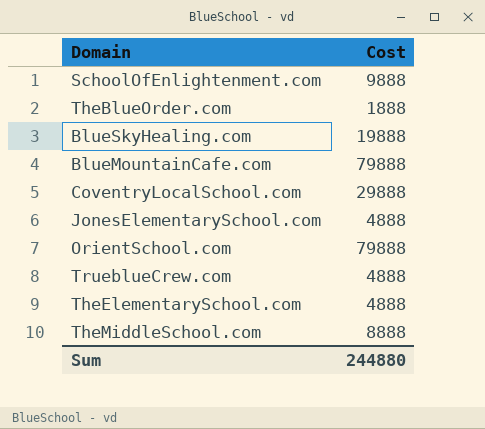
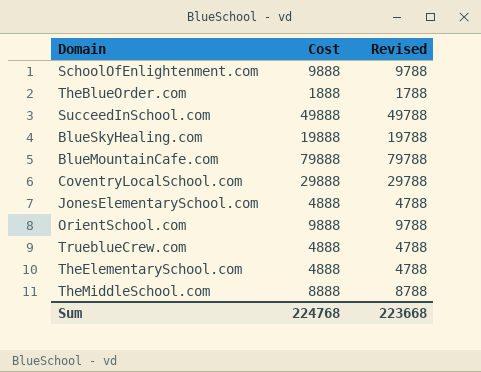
column Revised | formula: none -> [Cost] - 100
row SucceedInSchool.com: none -> 49888 | 49788
OrientSchool.com | Cost: 79888 -> 9888
Sum | Cost: 244880 -> 224768

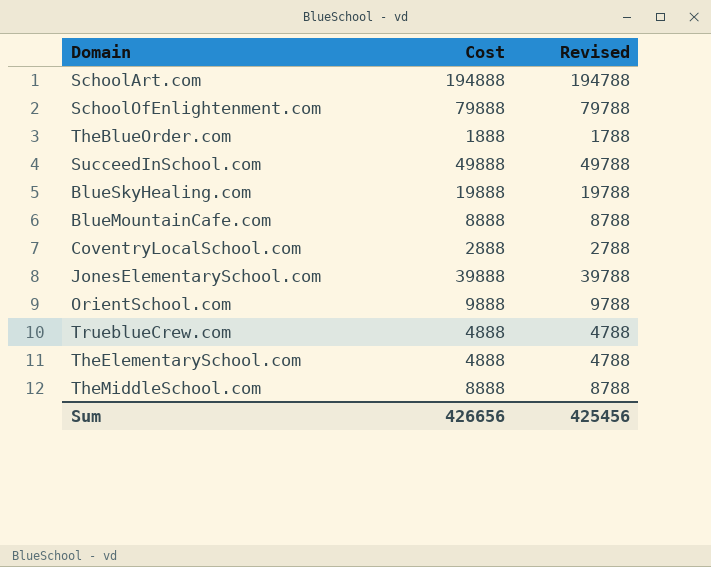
row SchoolArt.com: none -> 194888 | 194788
SchoolOfEnlightenment.com | Cost: 9888 -> 79888
SchoolOfEnlightenment.com | Revised: 9788 -> 79788
BlueMountainCafe.com | Cost: 79888 -> 8888
BlueMountainCafe.com | Revised: 79788 -> 8788
CoventryLocalSchool.com | Cost: 29888 -> 2888
CoventryLocalSchool.com | Revised: 29788 -> 2788
JonesElementarySchool.com | Cost: 4888 -> 39888
JonesElementarySchool.com | Revised: 4788 -> 39788
Sum | Cost: 224768 -> 426656
Sum | Revised: 223668 -> 425456

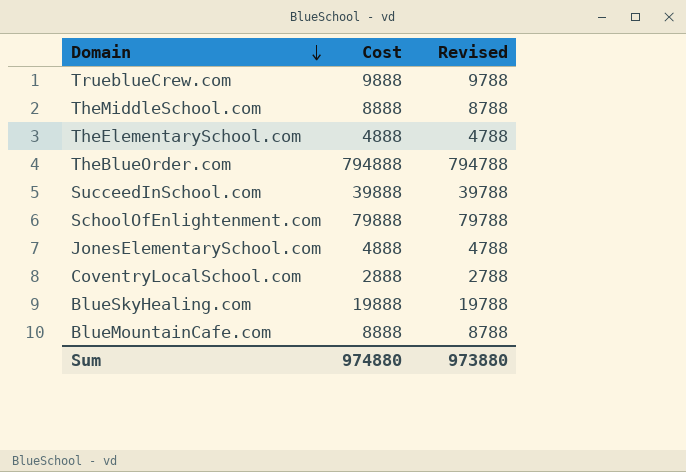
row order: none -> Domain descending
row SchoolArt.com: 194888 | 194788 -> none
row OrientSchool.com: 9888 | 9788 -> none
TrueblueCrew.com | Cost: 4888 -> 9888
TrueblueCrew.com | Revised: 4788 -> 9788
TheBlueOrder.com | Cost: 1888 -> 794888
TheBlueOrder.com | Revised: 1788 -> 794788
SucceedInSchool.com | Cost: 49888 -> 39888
SucceedInSchool.com | Revised: 49788 -> 39788
JonesElementarySchool.com | Cost: 39888 -> 4888
JonesElementarySchool.com | Revised: 39788 -> 4788
Sum | Cost: 426656 -> 974880
Sum | Revised: 425456 -> 973880

